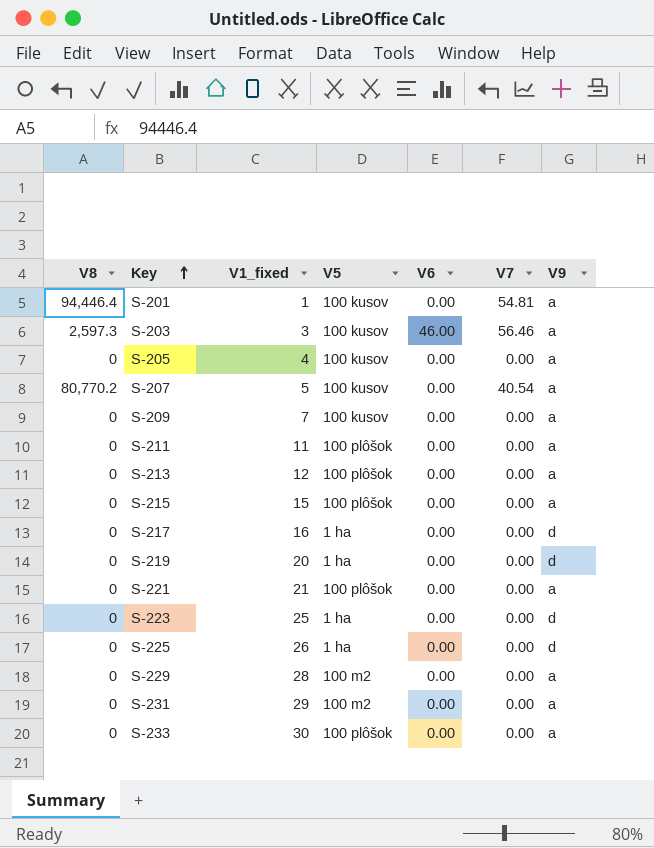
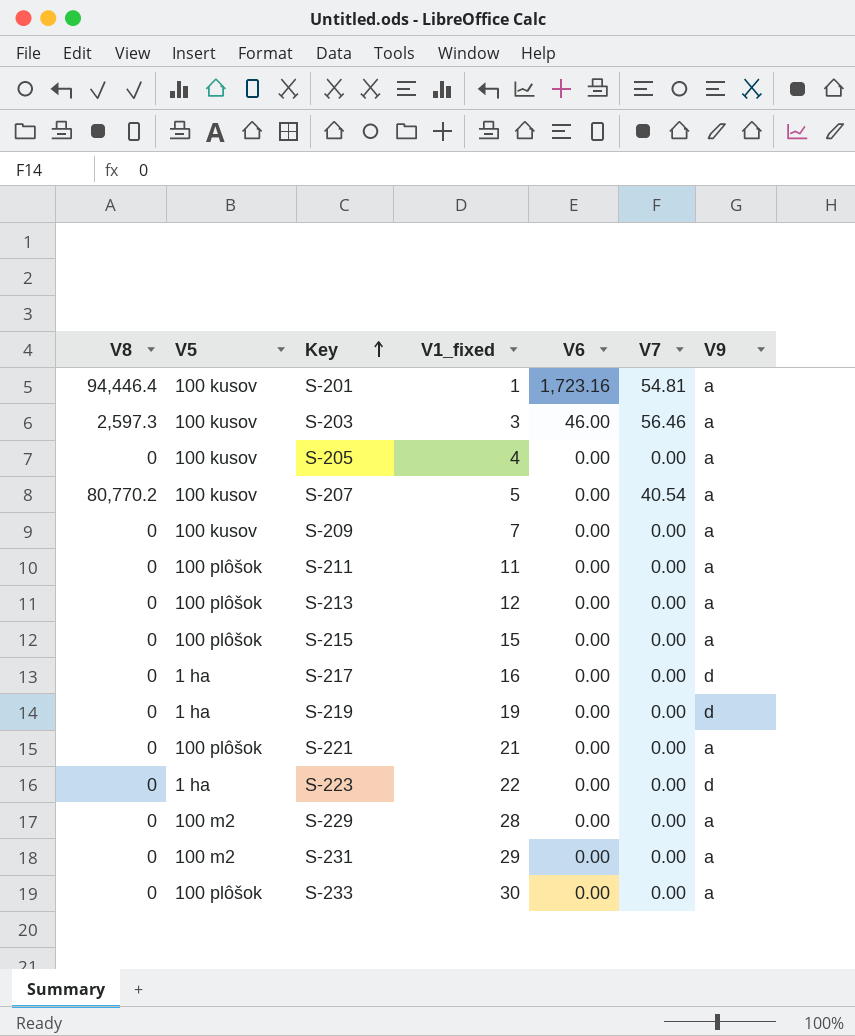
column V5 | position: 4 -> 2
row S-225: 0 | 26 | 1 ha | 0.00 | 0.00 | d -> none
S-201 | V6: 0.00 -> 1,723.16
S-219 | V1_fixed: 20 -> 19
S-223 | V1_fixed: 25 -> 22

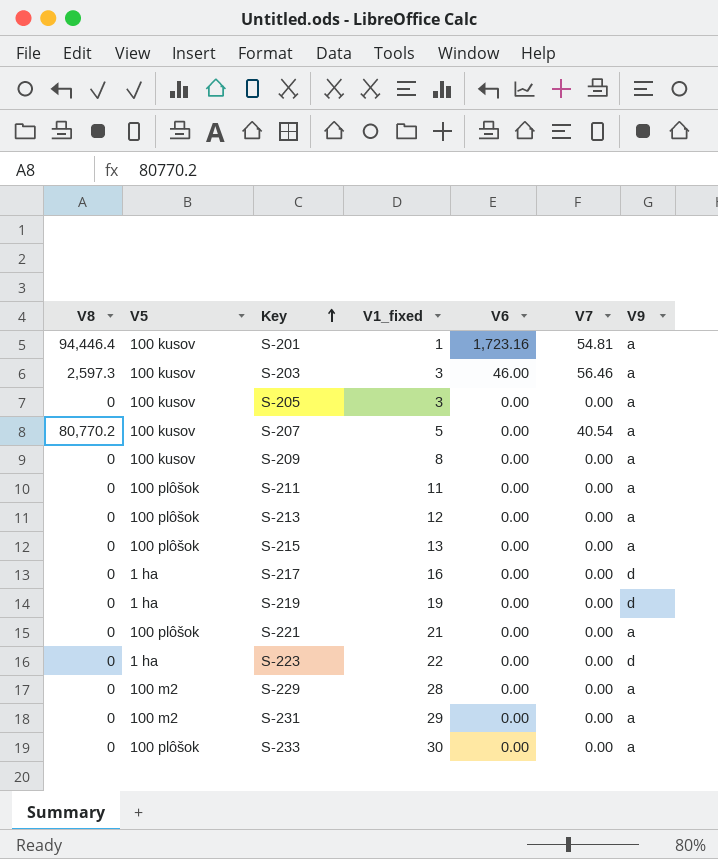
S-205 | V1_fixed: 4 -> 3
S-209 | V1_fixed: 7 -> 8
S-215 | V1_fixed: 15 -> 13

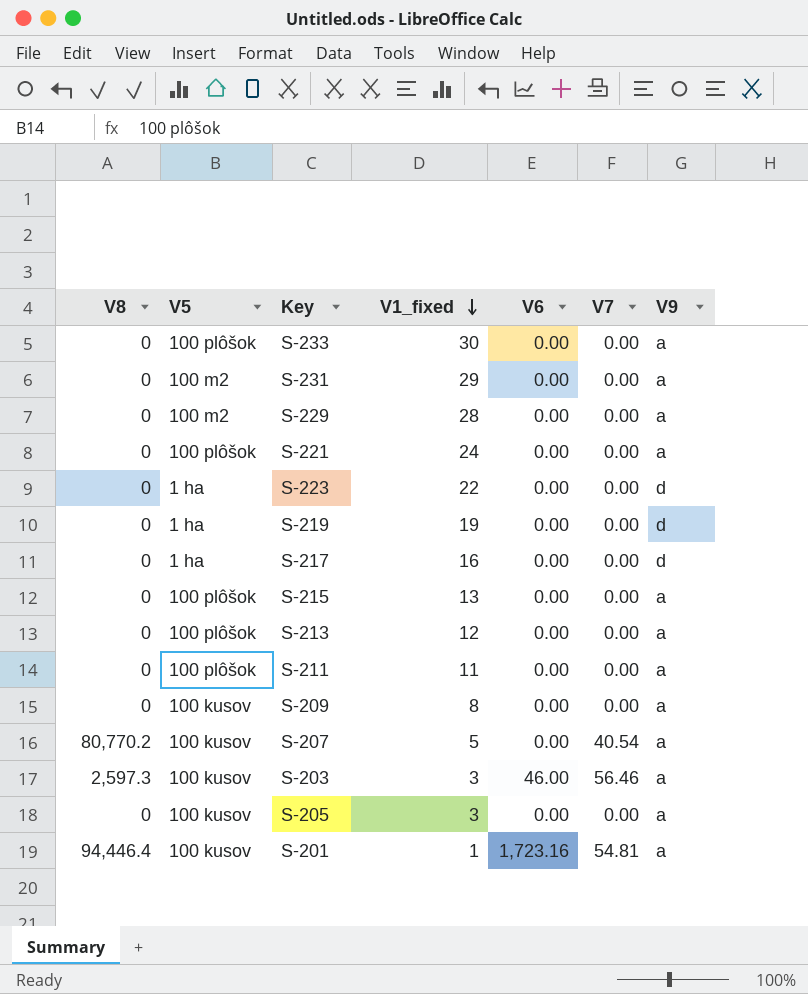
row order: Key ascending -> V1_fixed descending
S-221 | V1_fixed: 21 -> 24

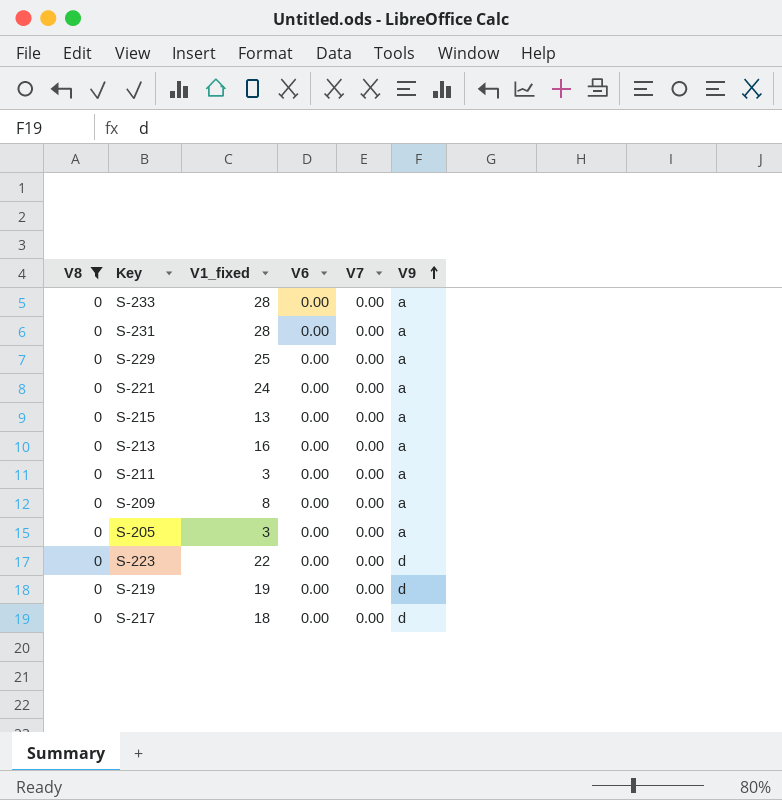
filter: none -> V8 = 0
row order: V1_fixed descending -> V9 ascending
column V5 | position: 2 -> none
S-233 | V1_fixed: 30 -> 28
S-231 | V1_fixed: 29 -> 28
S-229 | V1_fixed: 28 -> 25
S-213 | V1_fixed: 12 -> 16
S-211 | V1_fixed: 11 -> 3
S-217 | V1_fixed: 16 -> 18

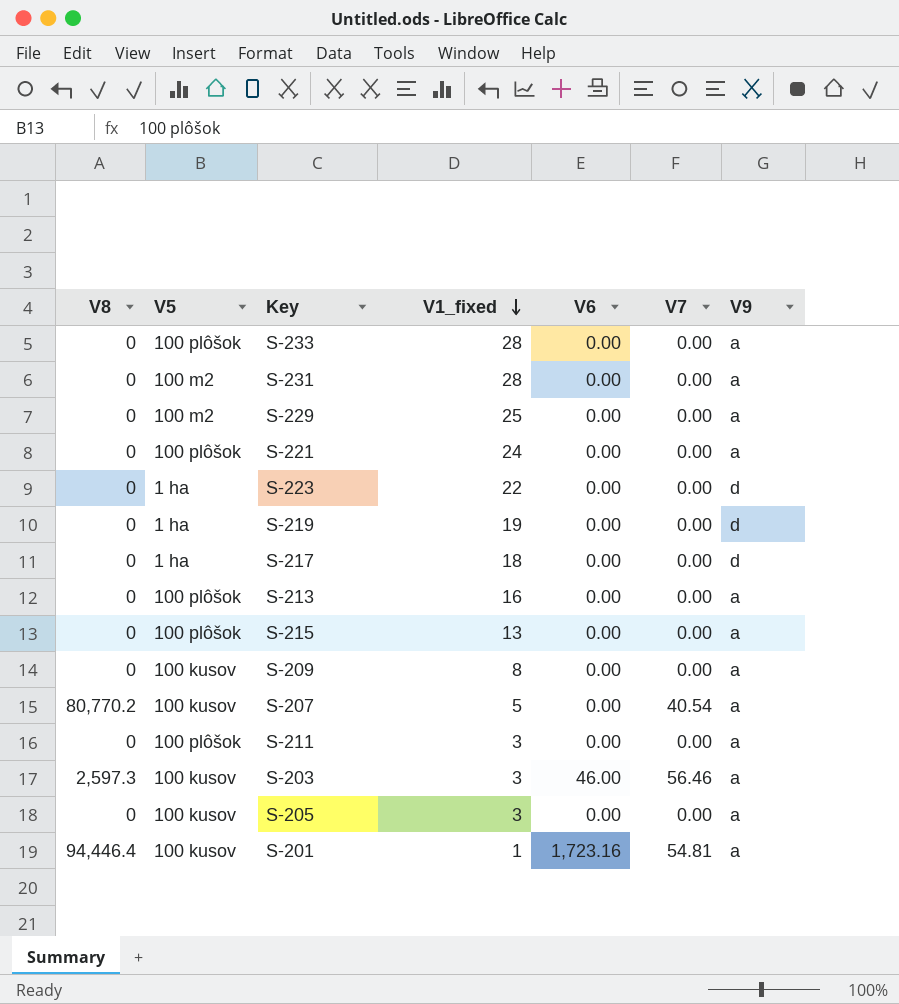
filter: V8 = 0 -> none
row order: V9 ascending -> V1_fixed descending
column V5 | position: none -> 2

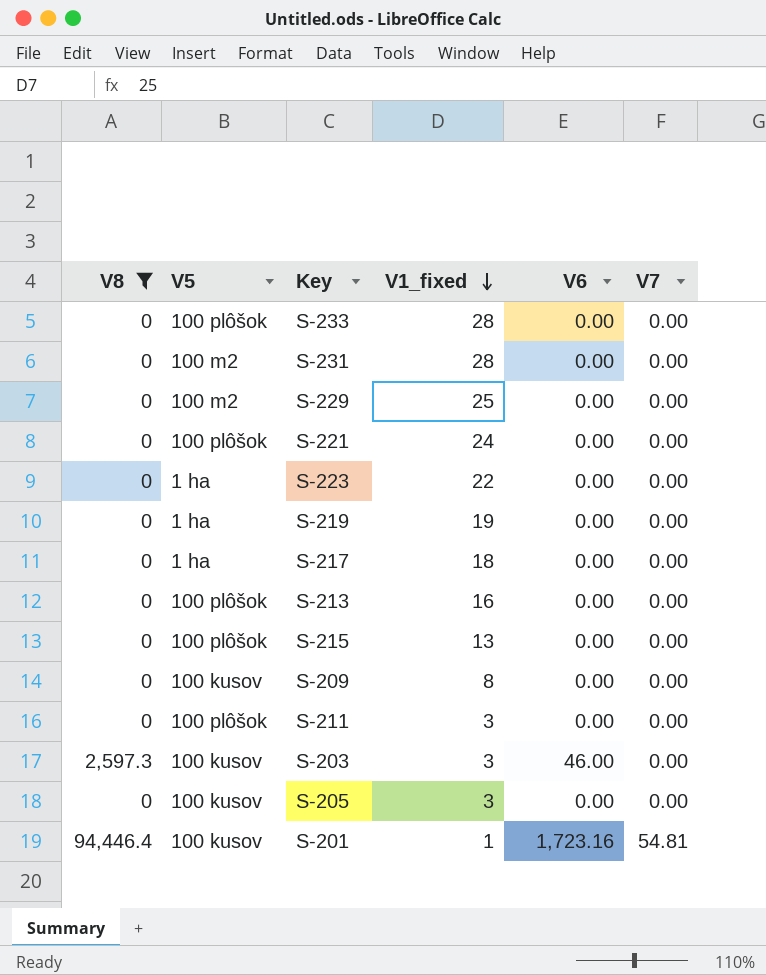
filter: none -> V8 != 80,770.2
column V9 | position: 7 -> none
S-203 | V7: 56.46 -> 0.00

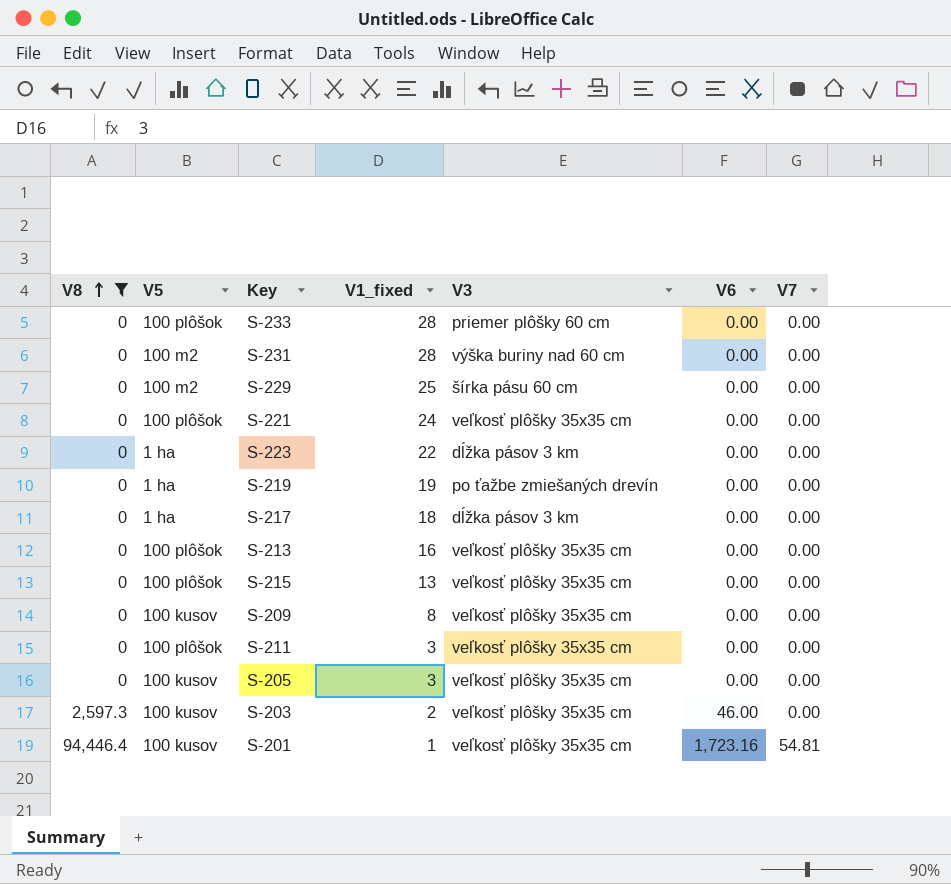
row order: V1_fixed descending -> V8 ascending
column V3 | position: none -> 5
S-203 | V1_fixed: 3 -> 2

